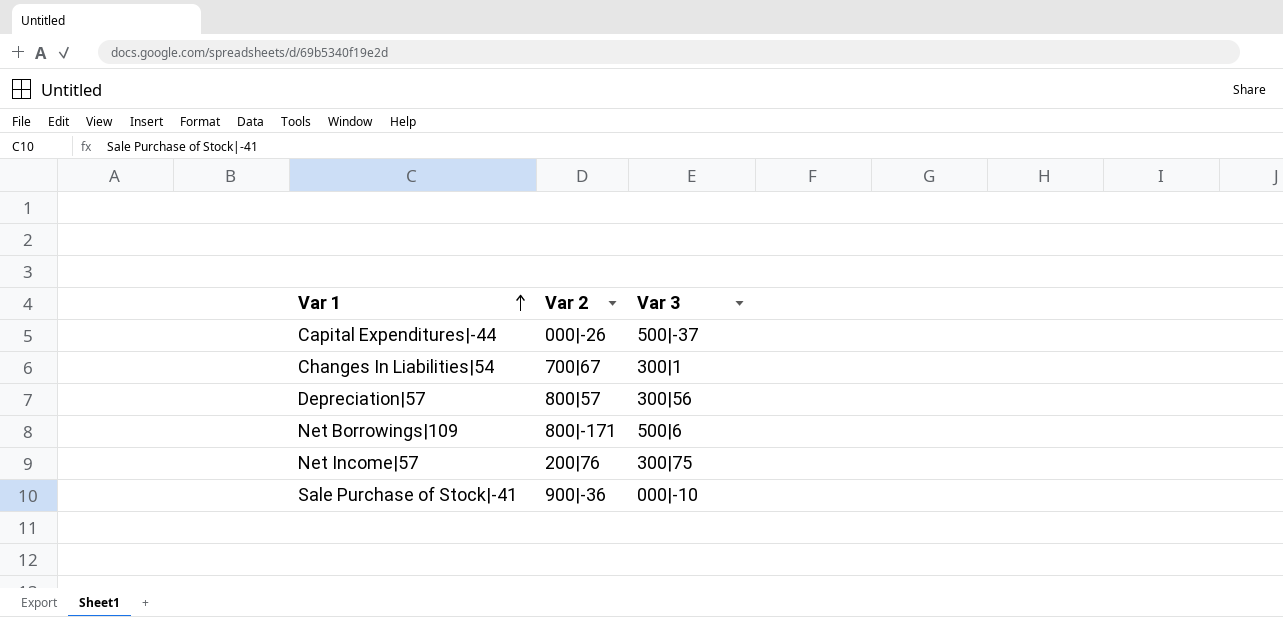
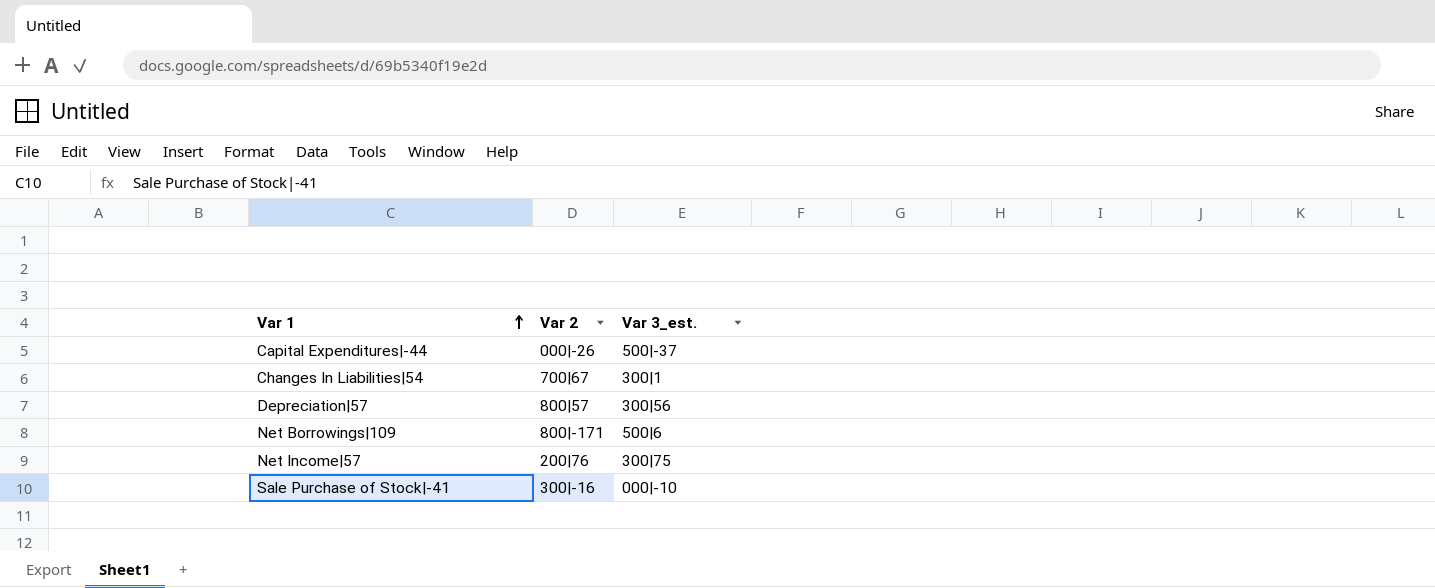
column name: Var 3 -> Var 3_est.
Sale Purchase of Stock|-41 | Var 2: 900|-36 -> 300|-16

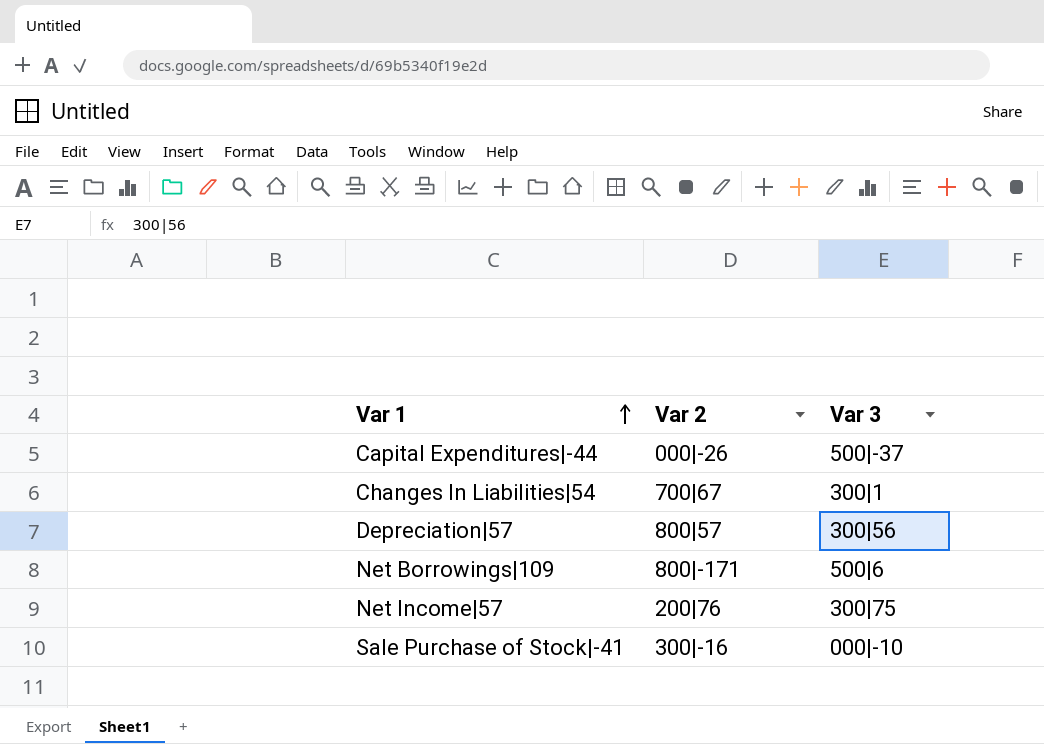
column name: Var 3_est. -> Var 3

